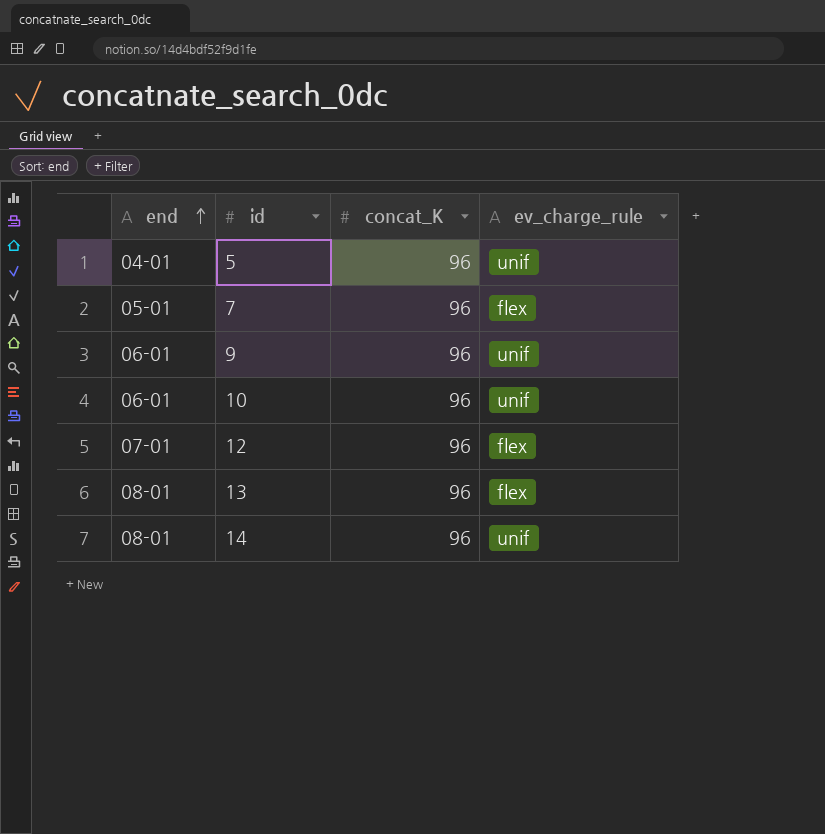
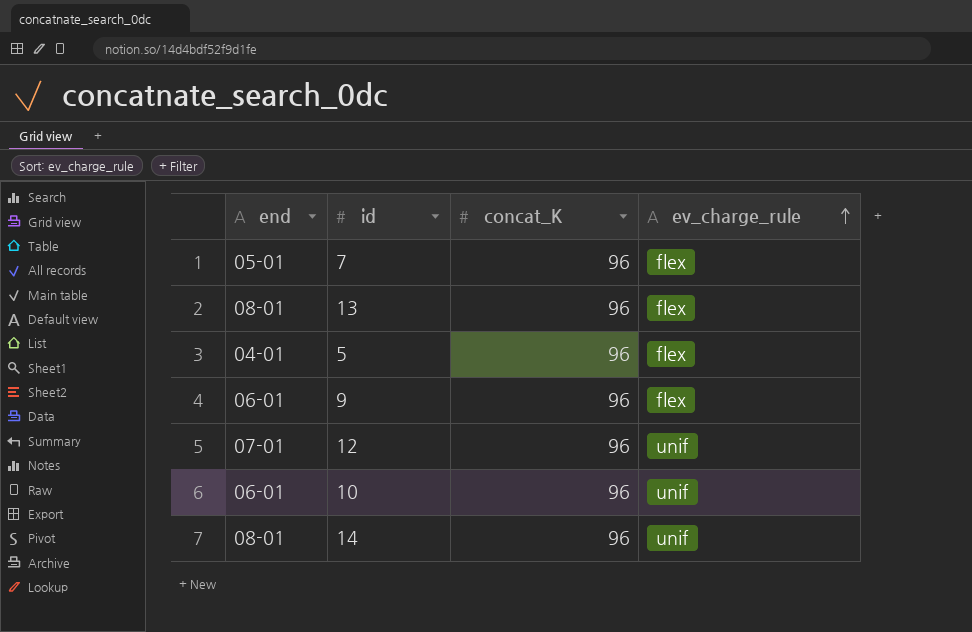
row order: end ascending -> ev_charge_rule ascending
5 | ev_charge_rule: unif -> flex
9 | ev_charge_rule: unif -> flex
12 | ev_charge_rule: flex -> unif

